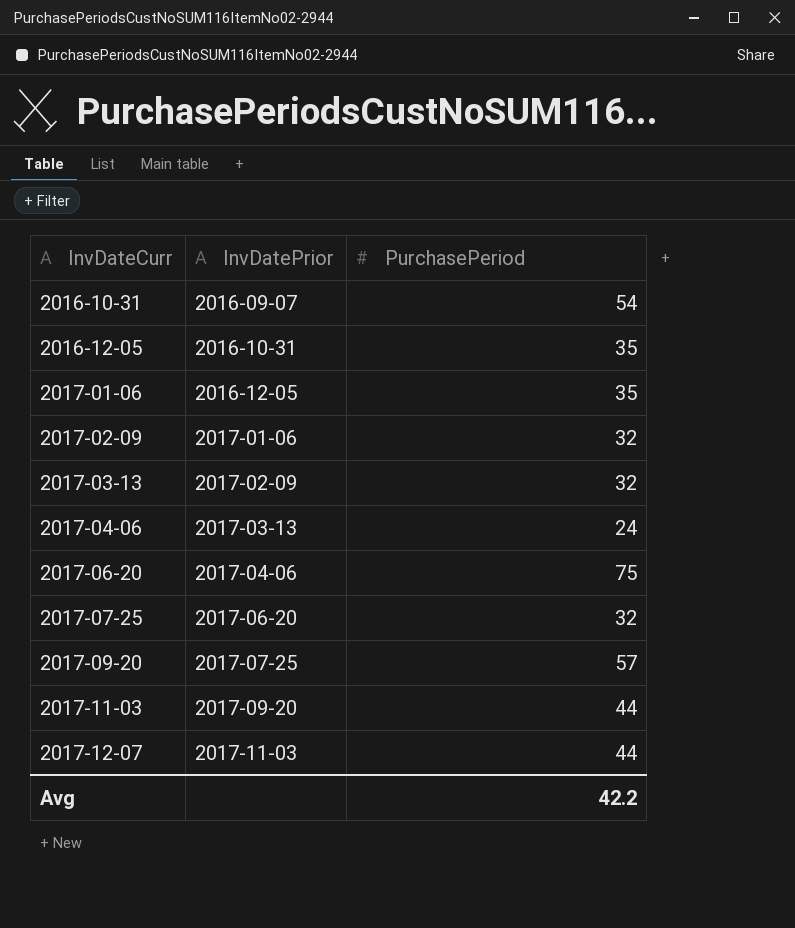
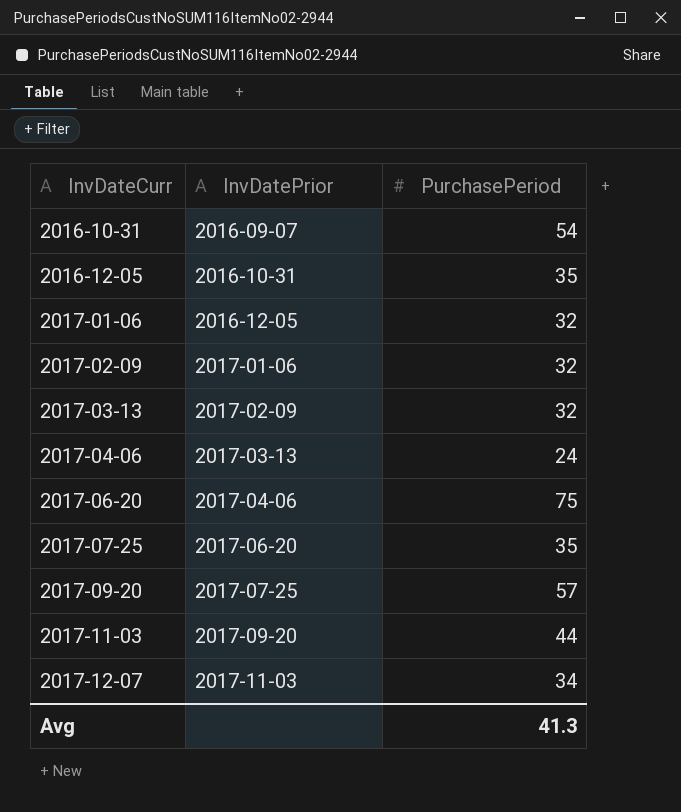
2017-01-06 | PurchasePeriod: 35 -> 32
2017-07-25 | PurchasePeriod: 32 -> 35
2017-12-07 | PurchasePeriod: 44 -> 34
Avg | PurchasePeriod: 42.2 -> 41.3

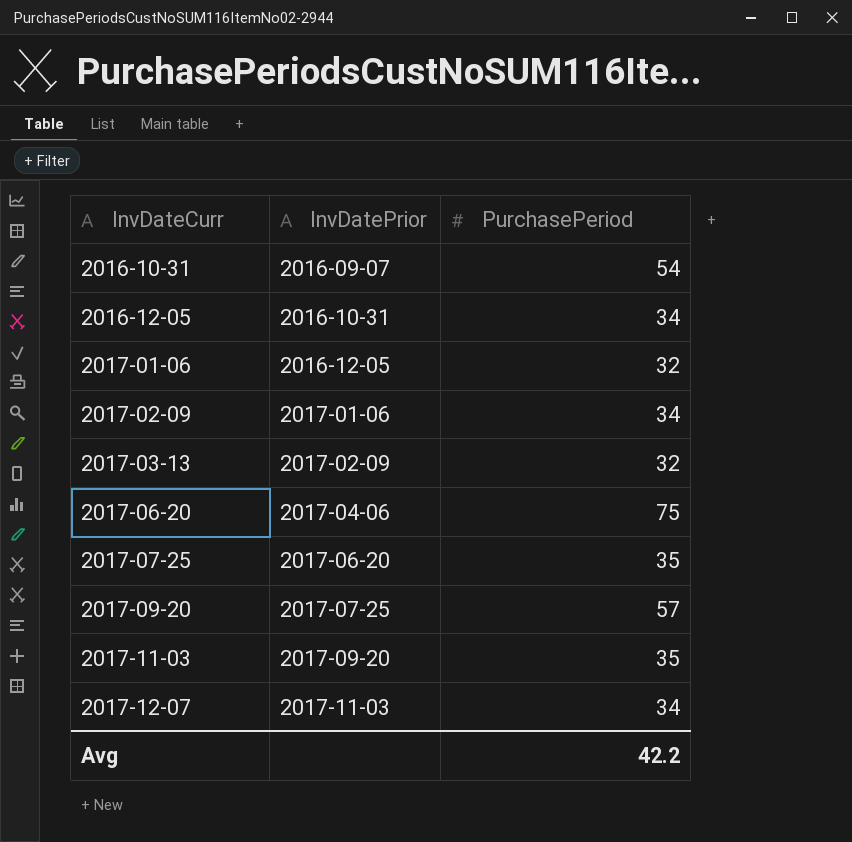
row 2017-04-06: 2017-03-13 | 24 -> none
2016-12-05 | PurchasePeriod: 35 -> 34
2017-02-09 | PurchasePeriod: 32 -> 34
2017-11-03 | PurchasePeriod: 44 -> 35
Avg | PurchasePeriod: 41.3 -> 42.2

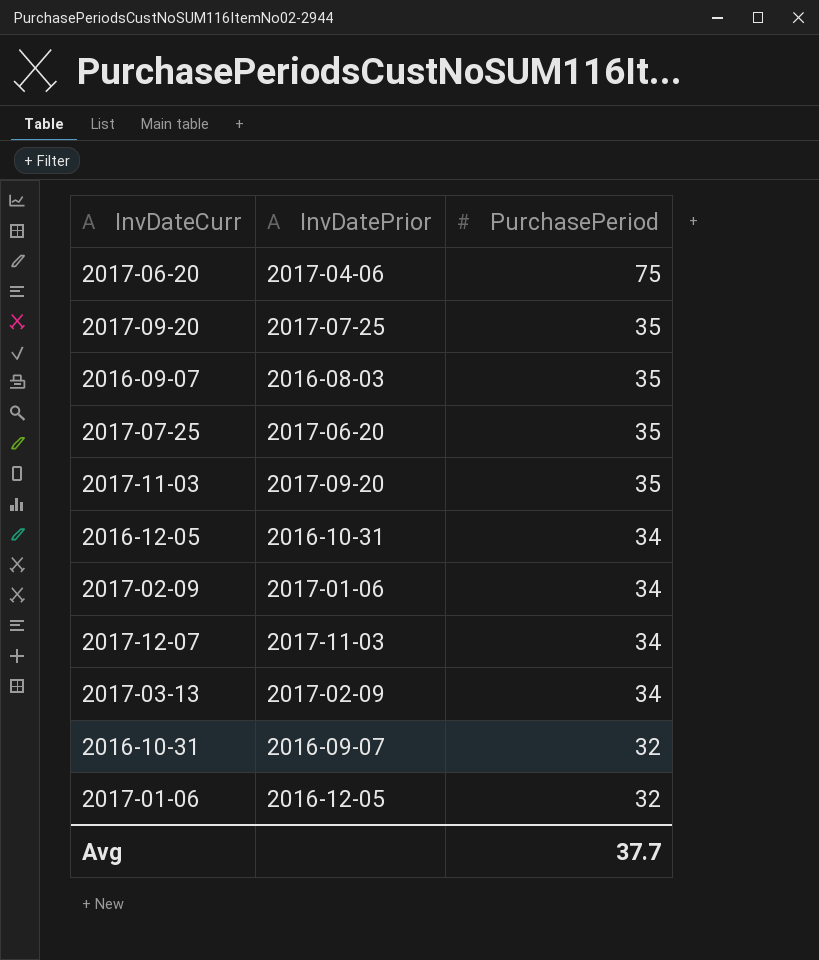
row order: InvDateCurr ascending -> PurchasePeriod descending
2017-09-20 | PurchasePeriod: 57 -> 35
row 2016-09-07: none -> 2016-08-03 | 35
2017-03-13 | PurchasePeriod: 32 -> 34
2016-10-31 | PurchasePeriod: 54 -> 32
Avg | PurchasePeriod: 42.2 -> 37.7

